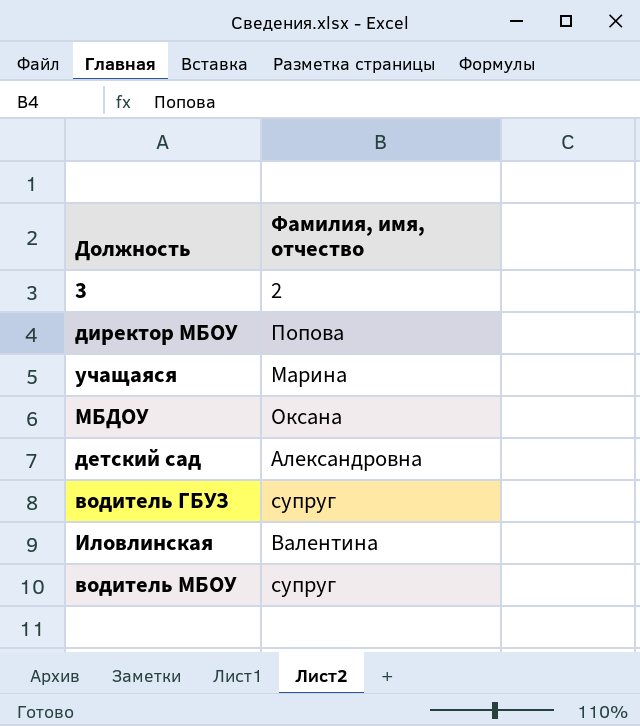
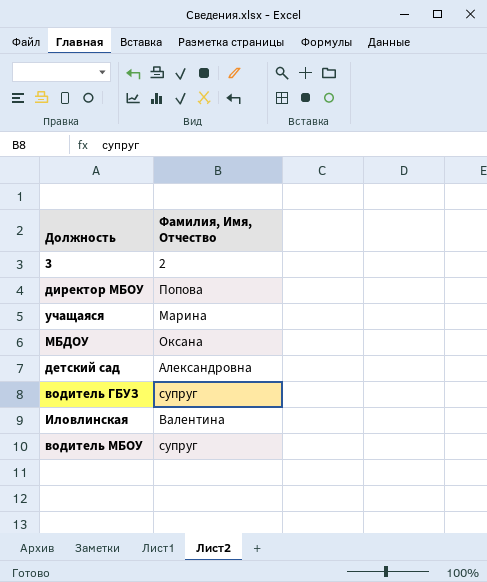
column name: Фамилия, имя, отчество -> Фамилия, Имя, Отчество

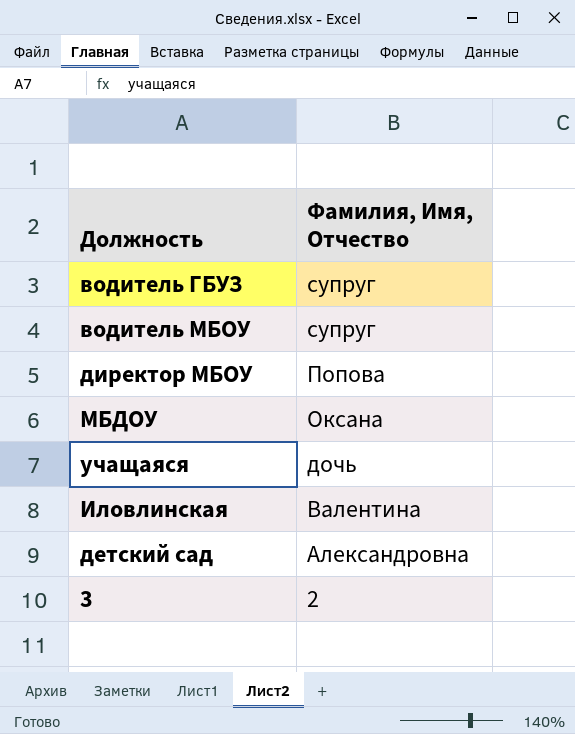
row order: none -> Фамилия, Имя, Отчество descending
учащаяся | Фамилия, Имя, Отчество: Марина -> дочь

